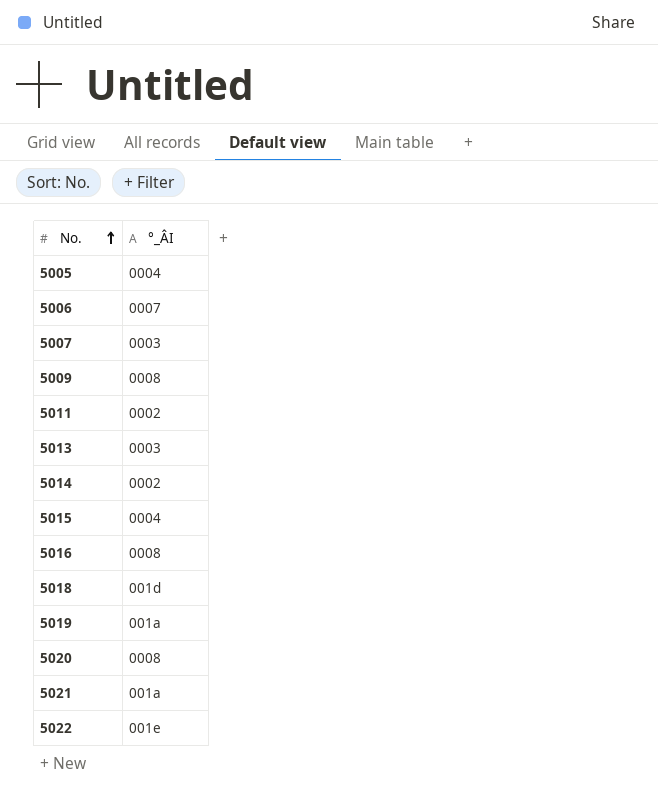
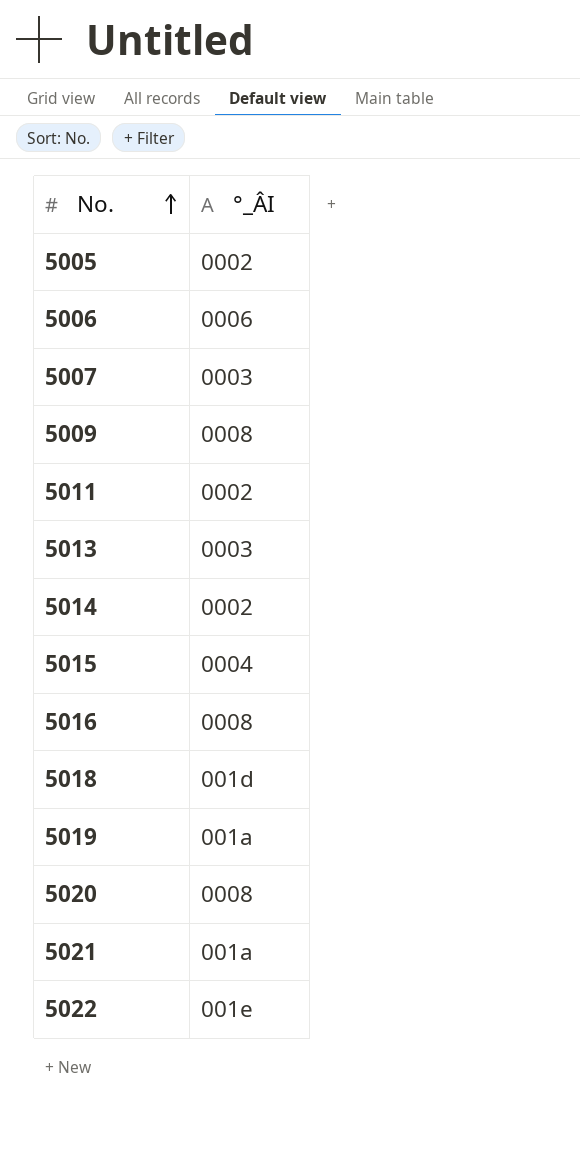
5005 | °_ÂI: 0004 -> 0002
5006 | °_ÂI: 0007 -> 0006

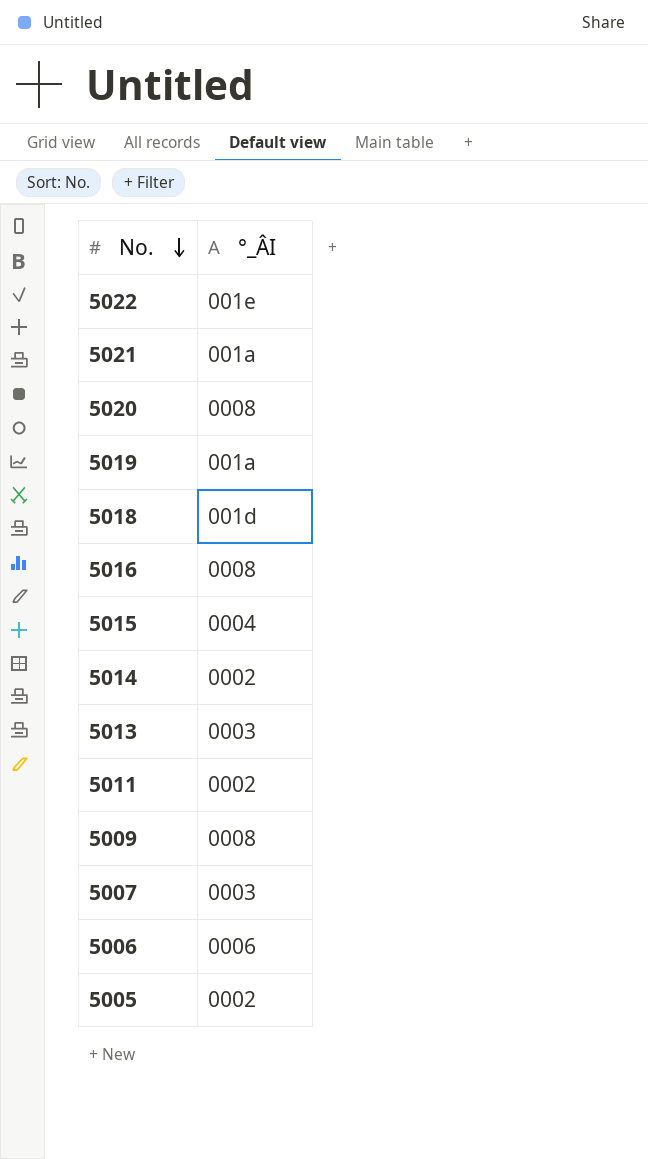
row order: No. ascending -> No. descending

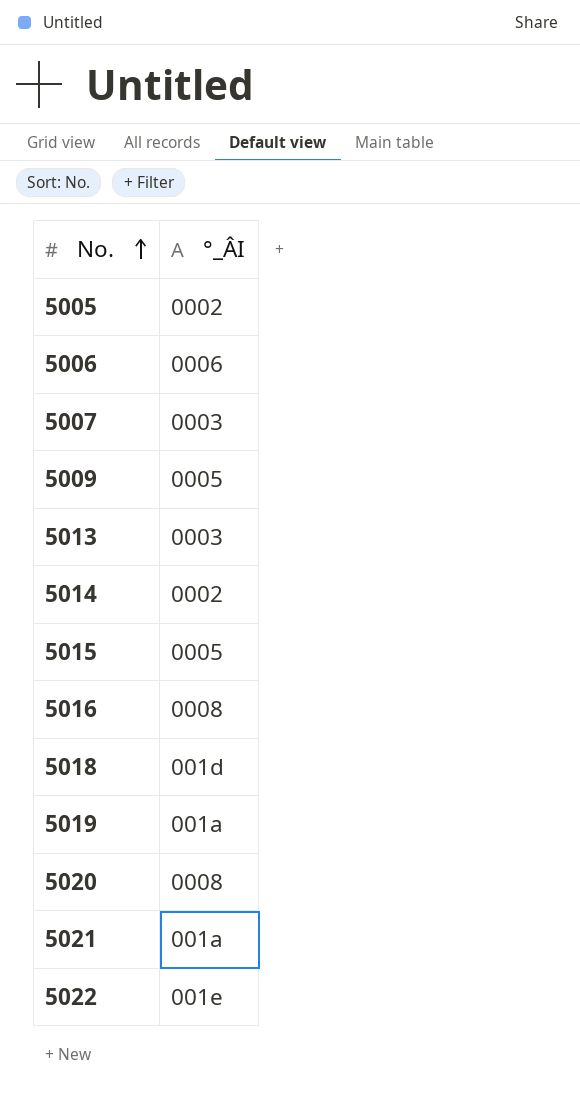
row order: No. descending -> No. ascending
row 5011: 0002 -> none
5009 | °_ÂI: 0008 -> 0005
5015 | °_ÂI: 0004 -> 0005

